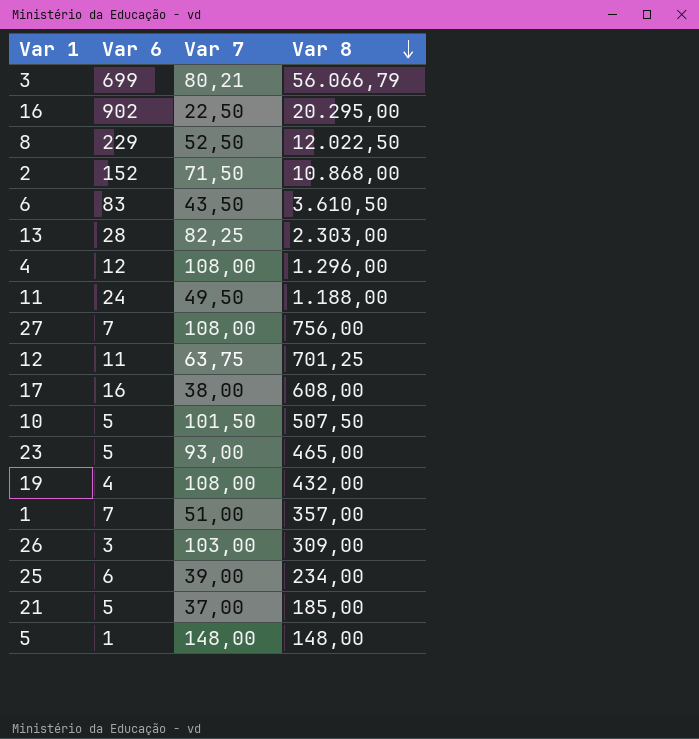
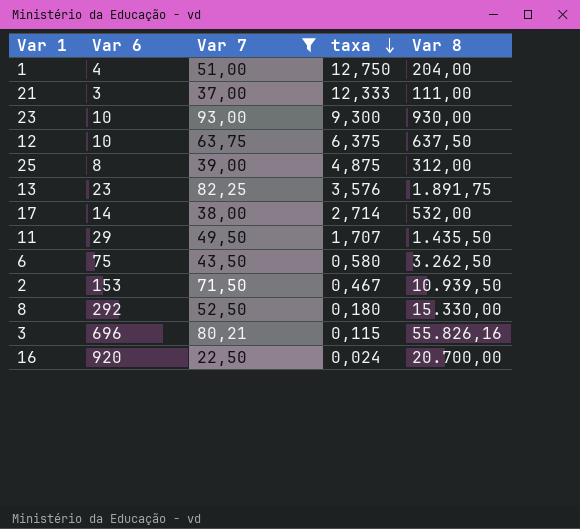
filter: none -> Var 7 <= 93,00
row order: Var 8 descending -> taxa descending
column taxa | formula: none -> [Var 7] / [Var 6]
1 | Var 6: 7 -> 4
1 | Var 8: 357,00 -> 204,00
21 | Var 6: 5 -> 3
21 | Var 8: 185,00 -> 111,00
23 | Var 6: 5 -> 10
23 | Var 8: 465,00 -> 930,00
12 | Var 6: 11 -> 10
12 | Var 8: 701,25 -> 637,50
25 | Var 6: 6 -> 8
25 | Var 8: 234,00 -> 312,00
13 | Var 6: 28 -> 23
13 | Var 8: 2.303,00 -> 1.891,75
17 | Var 6: 16 -> 14
17 | Var 8: 608,00 -> 532,00
11 | Var 6: 24 -> 29
11 | Var 8: 1.188,00 -> 1.435,50
6 | Var 6: 83 -> 75
6 | Var 8: 3.610,50 -> 3.262,50
2 | Var 6: 152 -> 153
2 | Var 8: 10.868,00 -> 10.939,50
8 | Var 6: 229 -> 292
8 | Var 8: 12.022,50 -> 15.330,00
3 | Var 6: 699 -> 696
3 | Var 8: 56.066,79 -> 55.826,16
16 | Var 6: 902 -> 920
16 | Var 8: 20.295,00 -> 20.700,00

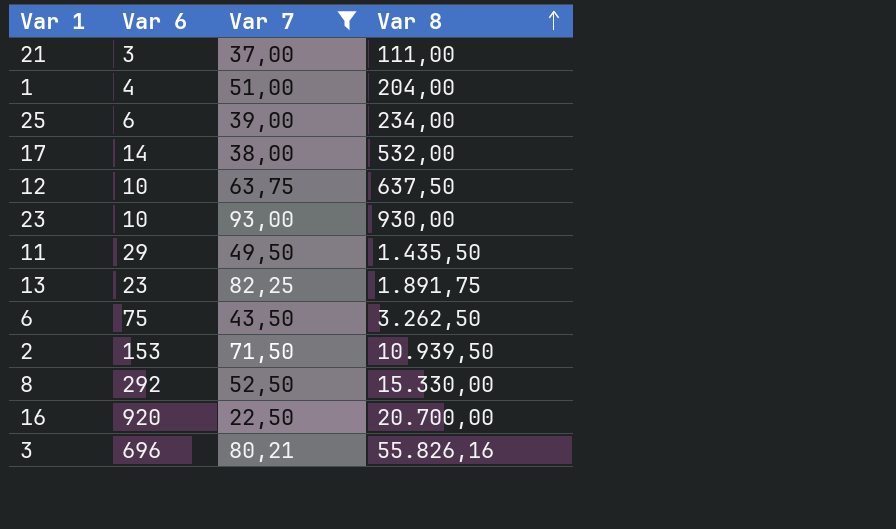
row order: taxa descending -> Var 8 ascending
column taxa | formula: [Var 7] / [Var 6] -> none
25 | Var 6: 8 -> 6
25 | Var 8: 312,00 -> 234,00

